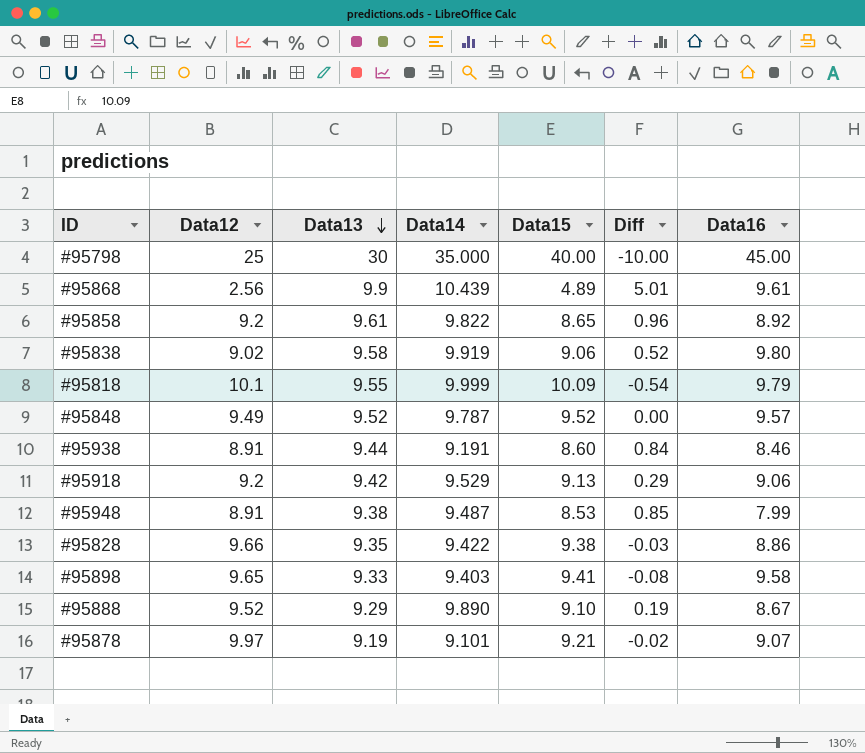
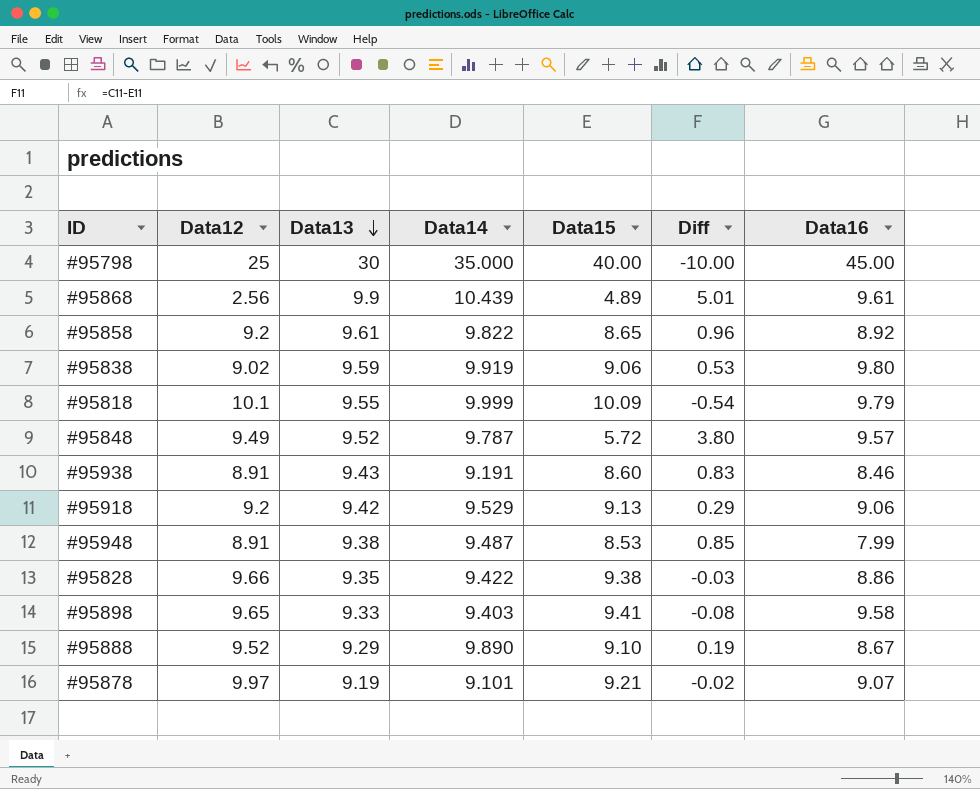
#95838 | Data13: 9.58 -> 9.59
#95838 | Diff: 0.52 -> 0.53
#95848 | Data15: 9.52 -> 5.72
#95848 | Diff: 0.00 -> 3.80
#95938 | Data13: 9.44 -> 9.43
#95938 | Diff: 0.84 -> 0.83

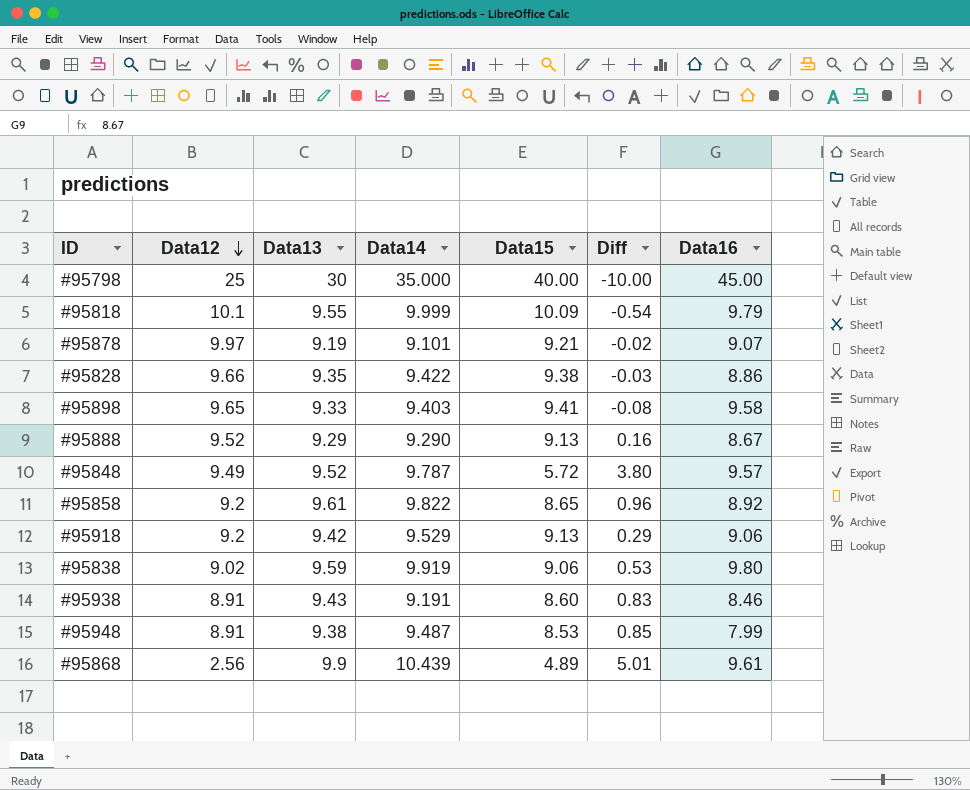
row order: Data13 descending -> Data12 descending
#95888 | Data14: 9.890 -> 9.290
#95888 | Data15: 9.10 -> 9.13
#95888 | Diff: 0.19 -> 0.16

